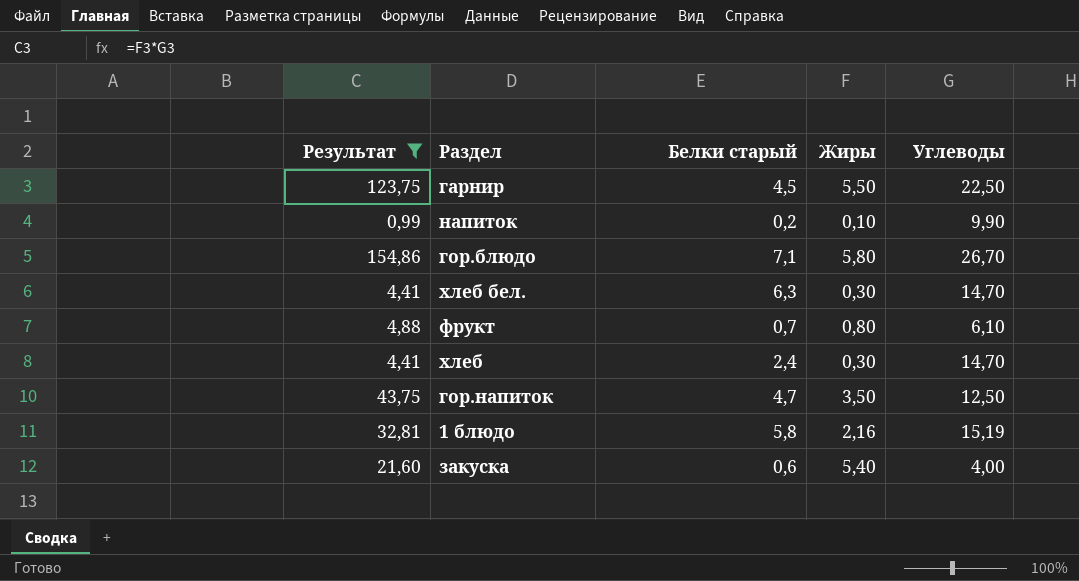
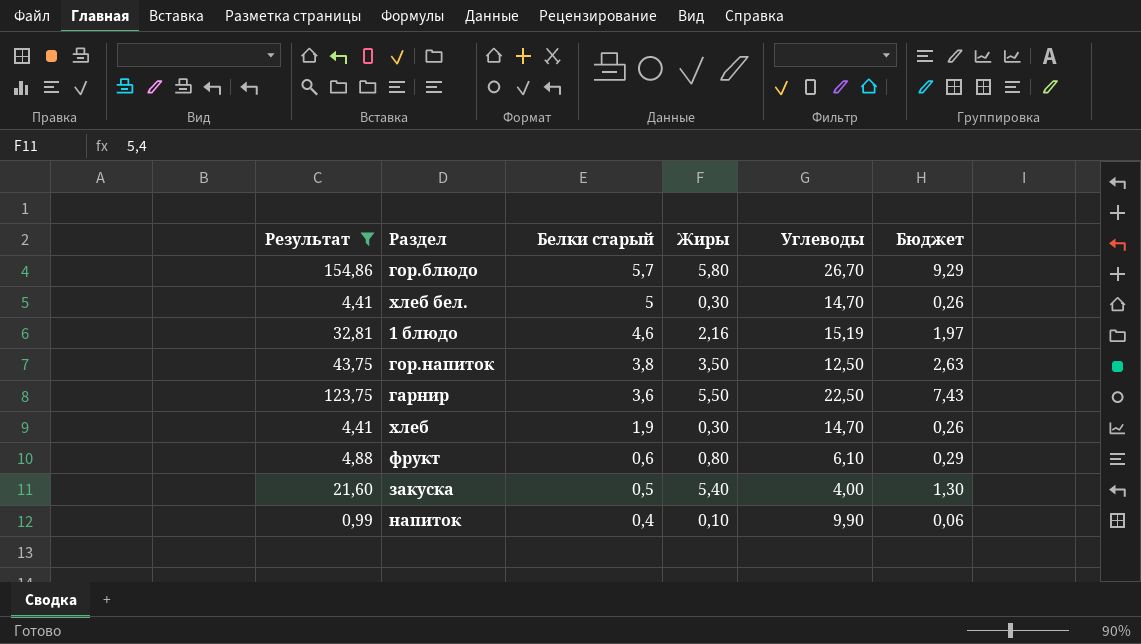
row order: none -> Белки старый descending
column Бюджет | formula: none -> [Результат] * 0,06
гор.блюдо | Белки старый: 7,1 -> 5,7
хлеб бел. | Белки старый: 6,3 -> 5
1 блюдо | Белки старый: 5,8 -> 4,6
гор.напиток | Белки старый: 4,7 -> 3,8
гарнир | Белки старый: 4,5 -> 3,6
хлеб | Белки старый: 2,4 -> 1,9
фрукт | Белки старый: 0,7 -> 0,6
закуска | Белки старый: 0,6 -> 0,5
напиток | Белки старый: 0,2 -> 0,4

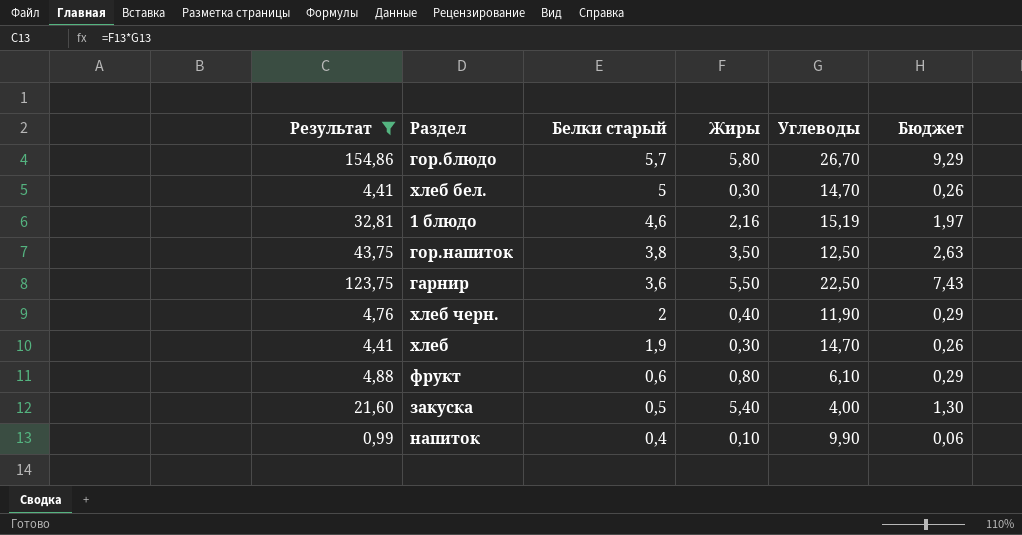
row хлеб черн.: none -> 4,76 | 2 | 0,40 | 11,90 | 0,29

